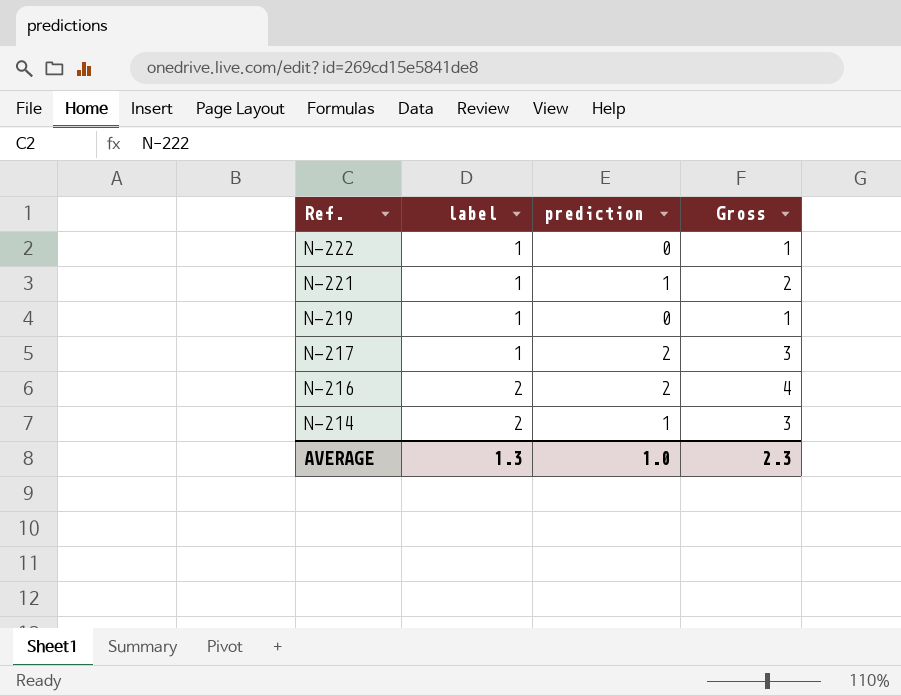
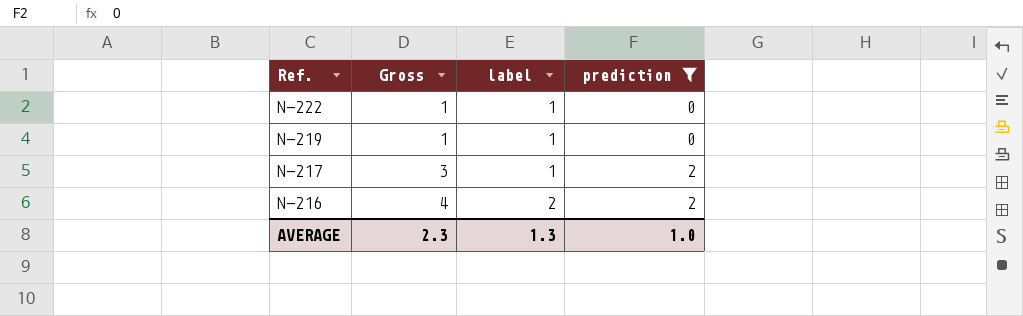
filter: none -> prediction != 1
column Gross | position: 4 -> 2

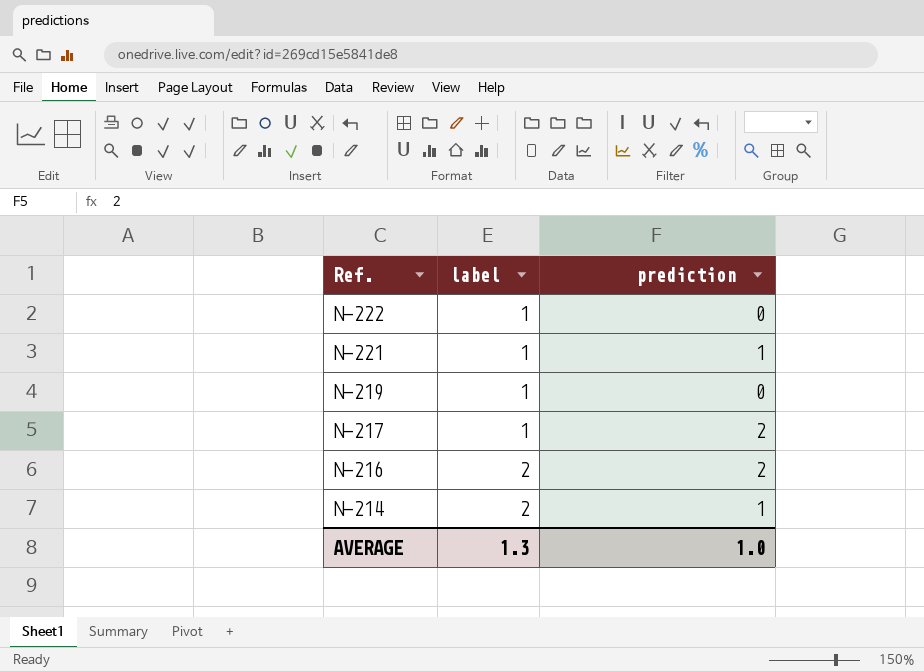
filter: prediction != 1 -> none
column Gross | formula: [label] + [prediction] -> none

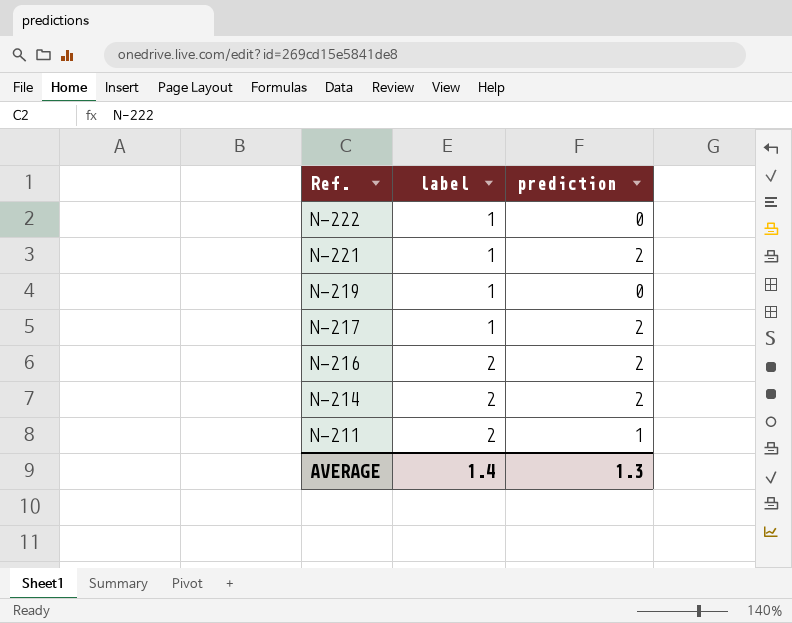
N-221 | prediction: 1 -> 2
N-214 | prediction: 1 -> 2
row N-211: none -> 2 | 1
AVERAGE | label: 1.3 -> 1.4
AVERAGE | prediction: 1.0 -> 1.3

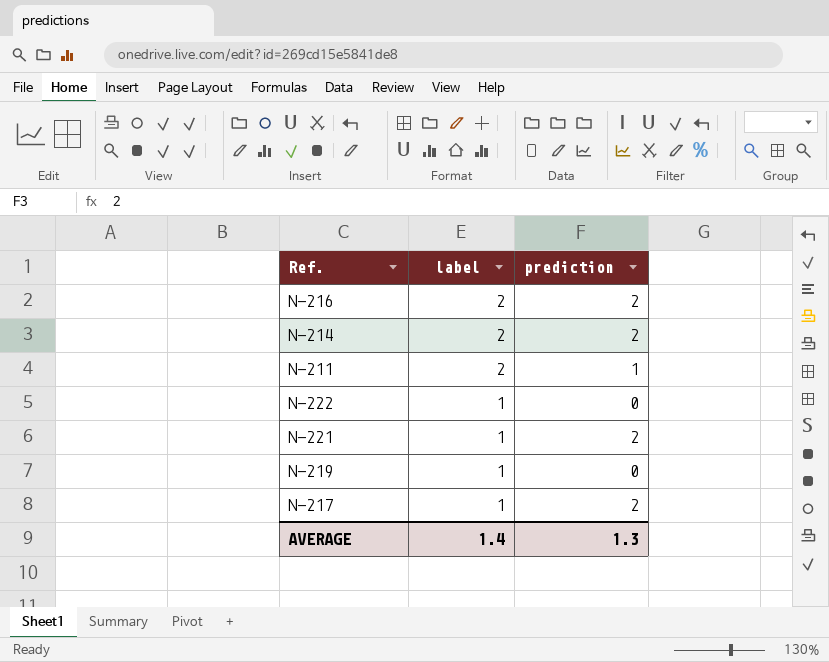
row order: Ref. descending -> label descending

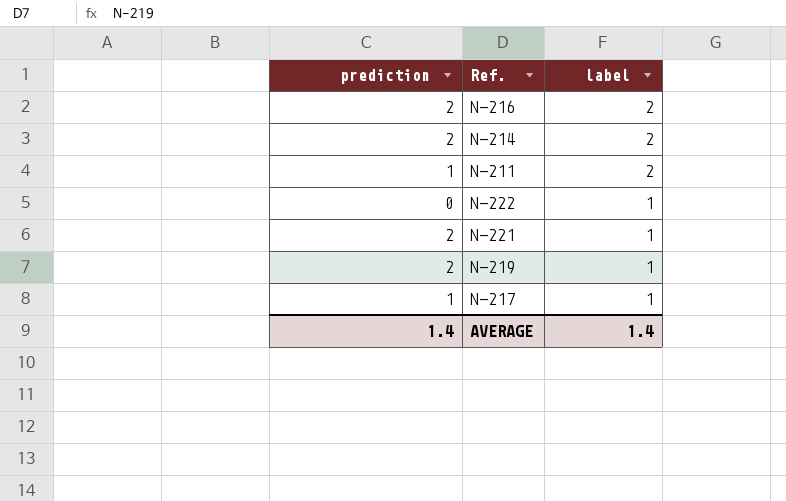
column prediction | position: 3 -> 1
N-219 | prediction: 0 -> 2
N-217 | prediction: 2 -> 1
AVERAGE | prediction: 1.3 -> 1.4

